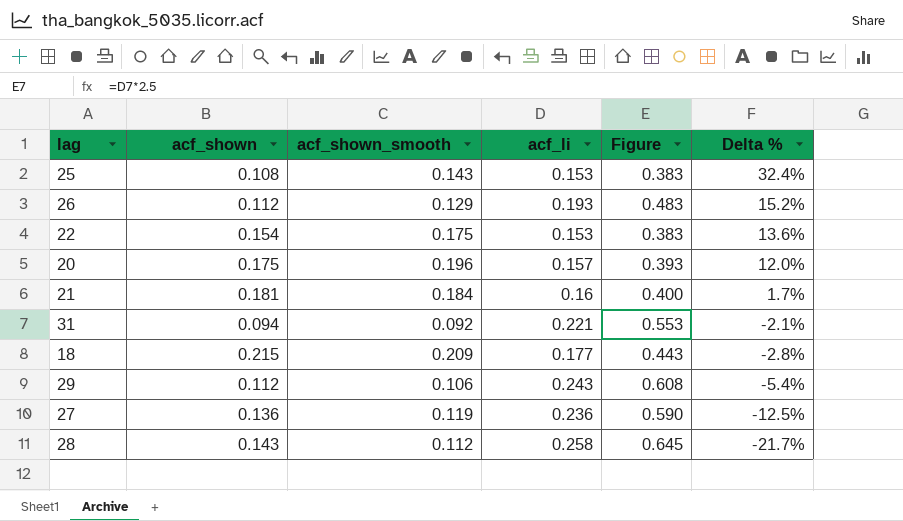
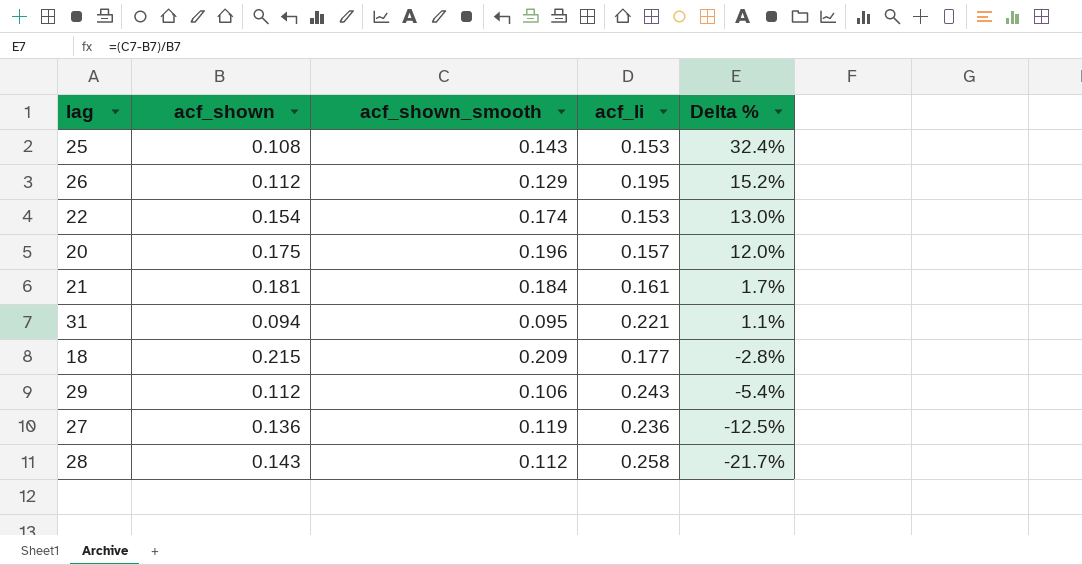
column Figure | formula: [acf_li] * 2.5 -> none
26 | acf_li: 0.193 -> 0.195
22 | acf_shown_smooth: 0.175 -> 0.174
22 | Delta %: 13.6% -> 13.0%
21 | acf_li: 0.16 -> 0.161
31 | acf_shown_smooth: 0.092 -> 0.095
31 | Delta %: -2.1% -> 1.1%

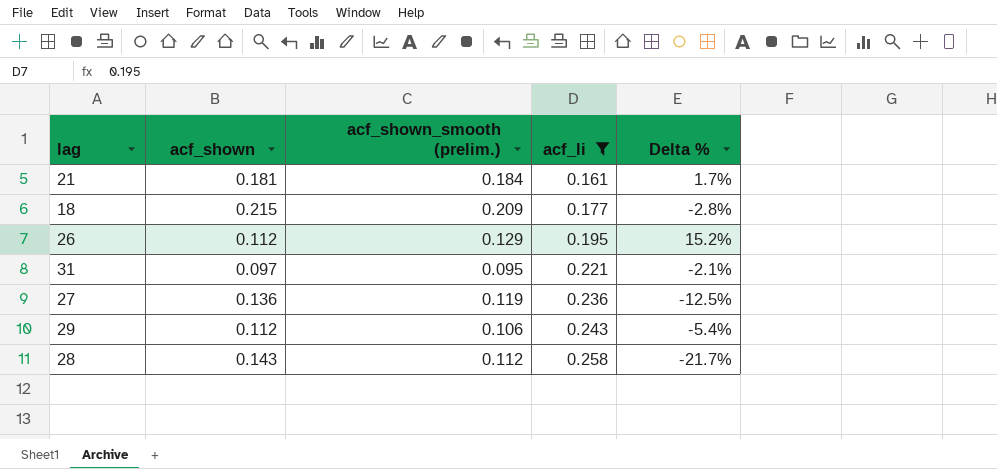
filter: none -> acf_li >= 0.161
row order: Delta % descending -> acf_li ascending
column name: acf_shown_smooth -> acf_shown_smooth (prelim.)
31 | acf_shown: 0.094 -> 0.097
31 | Delta %: 1.1% -> -2.1%

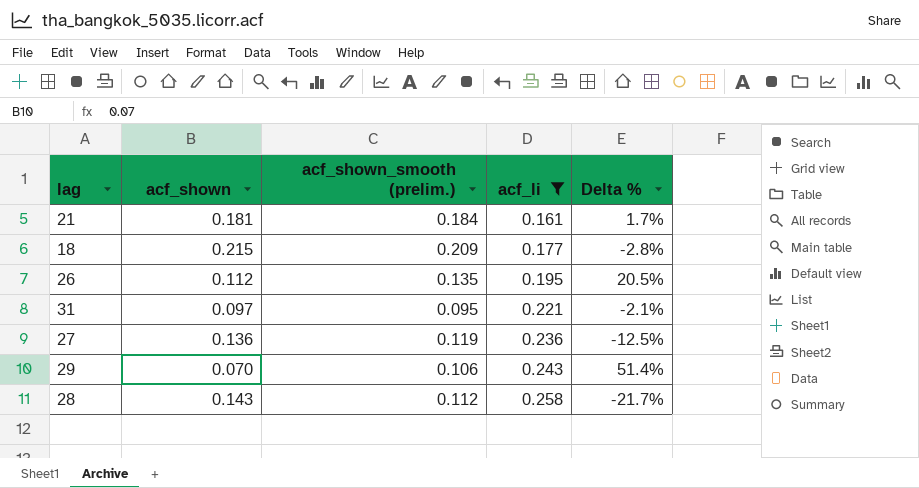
26 | acf_shown_smooth (prelim.): 0.129 -> 0.135
26 | Delta %: 15.2% -> 20.5%
29 | acf_shown: 0.112 -> 0.070
29 | Delta %: -5.4% -> 51.4%

